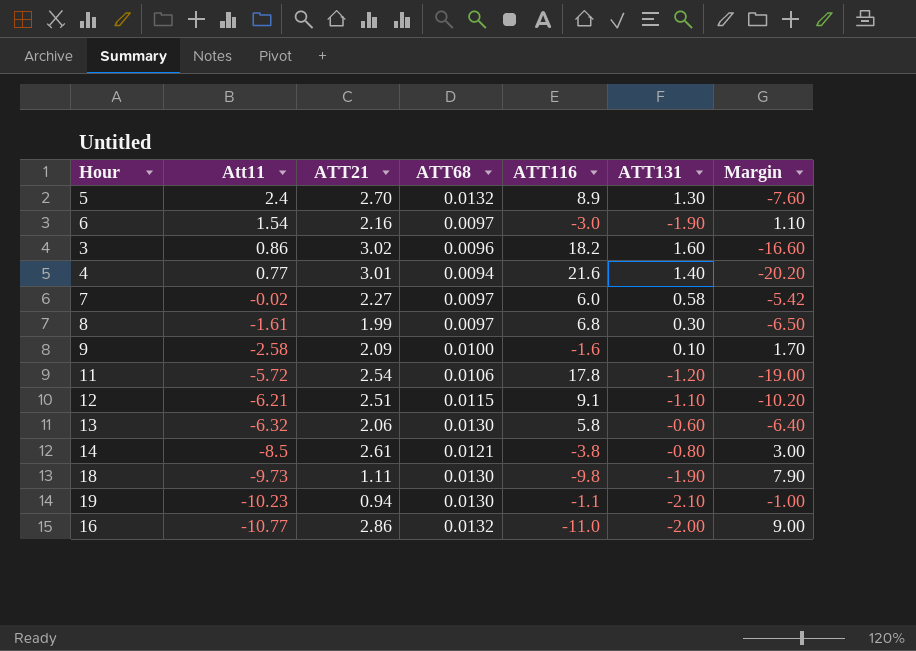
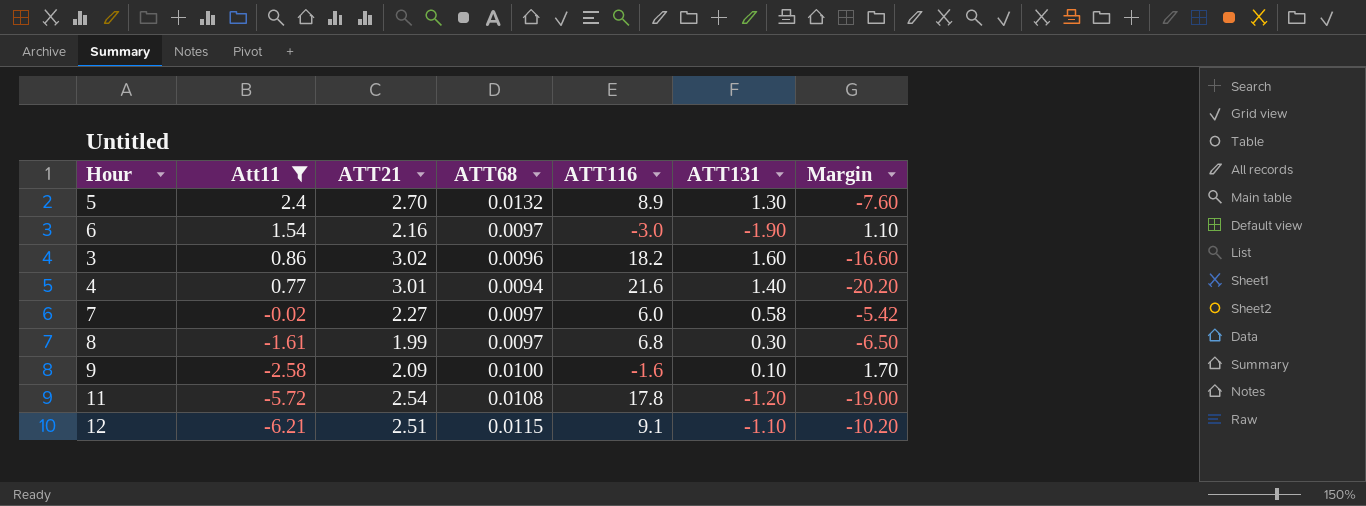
filter: none -> Att11 >= -6.21
11 | ATT68: 0.0106 -> 0.0108

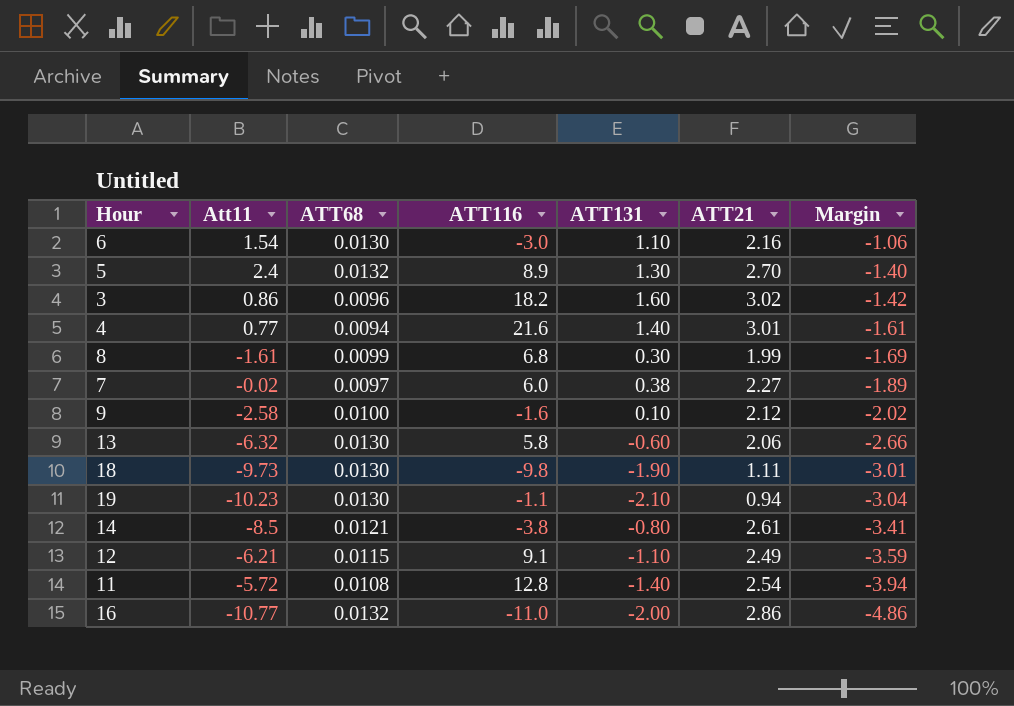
filter: Att11 >= -6.21 -> none
row order: Att11 descending -> Margin descending
column ATT21 | position: 3 -> 6
column Margin | formula: [ATT131] - [ATT116] -> [ATT131] - [ATT21]
6 | ATT68: 0.0097 -> 0.0130
6 | ATT131: -1.90 -> 1.10
8 | ATT68: 0.0097 -> 0.0099
7 | ATT131: 0.58 -> 0.38
9 | ATT21: 2.09 -> 2.12
12 | ATT21: 2.51 -> 2.49
11 | ATT116: 17.8 -> 12.8
11 | ATT131: -1.20 -> -1.40

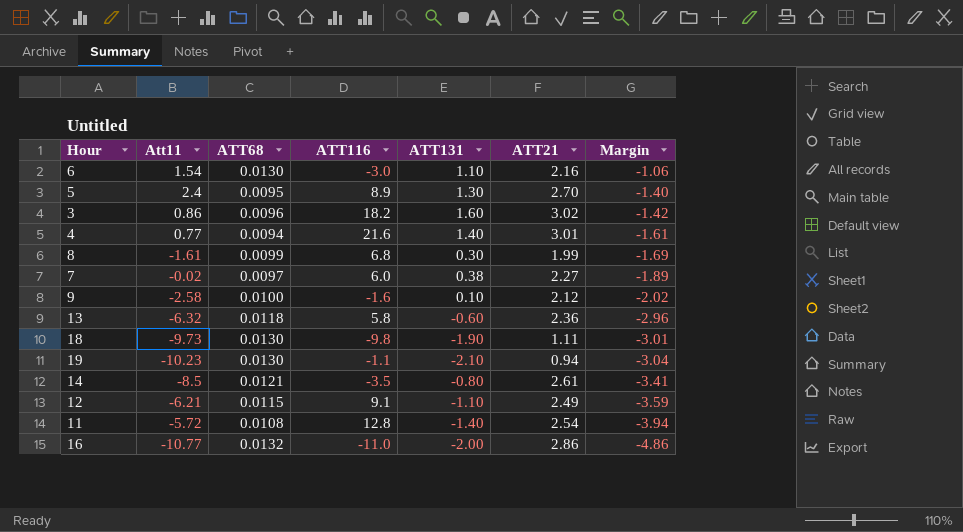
5 | ATT68: 0.0132 -> 0.0095
13 | ATT68: 0.0130 -> 0.0118
13 | ATT21: 2.06 -> 2.36
13 | Margin: -2.66 -> -2.96
14 | ATT116: -3.8 -> -3.5

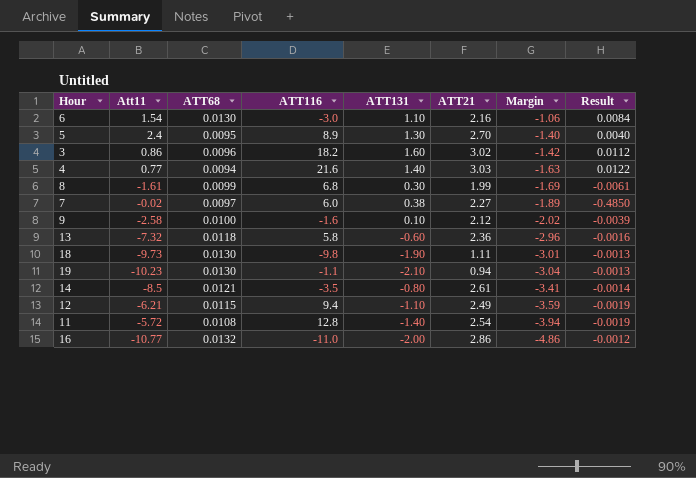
column Result | formula: none -> [ATT68] / [Att11]
4 | ATT21: 3.01 -> 3.03
4 | Margin: -1.61 -> -1.63
13 | Att11: -6.32 -> -7.32
12 | ATT116: 9.1 -> 9.4

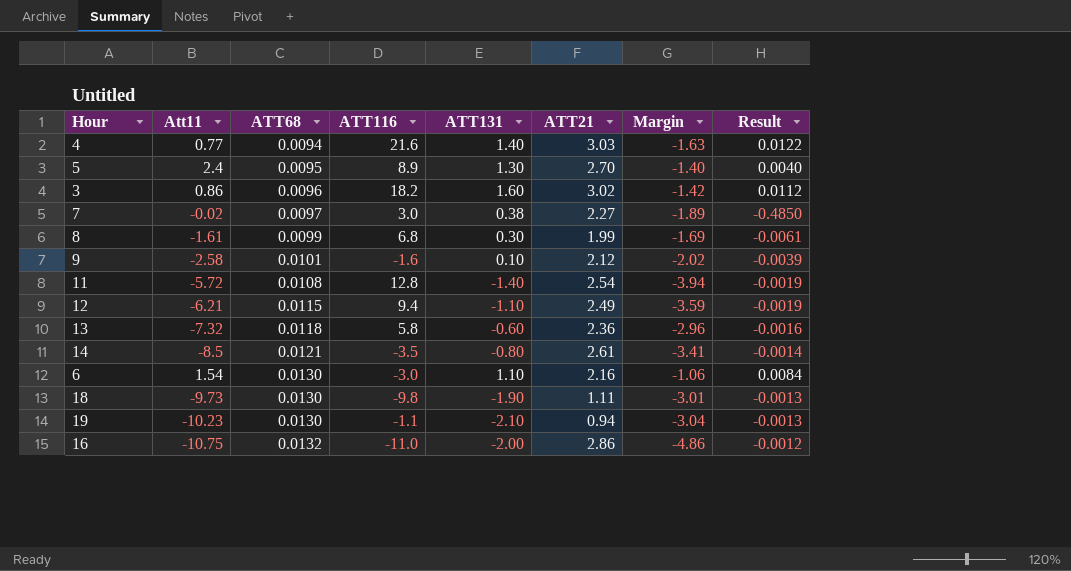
row order: Margin descending -> ATT68 ascending
7 | ATT116: 6.0 -> 3.0
9 | ATT68: 0.0100 -> 0.0101
16 | Att11: -10.77 -> -10.75

